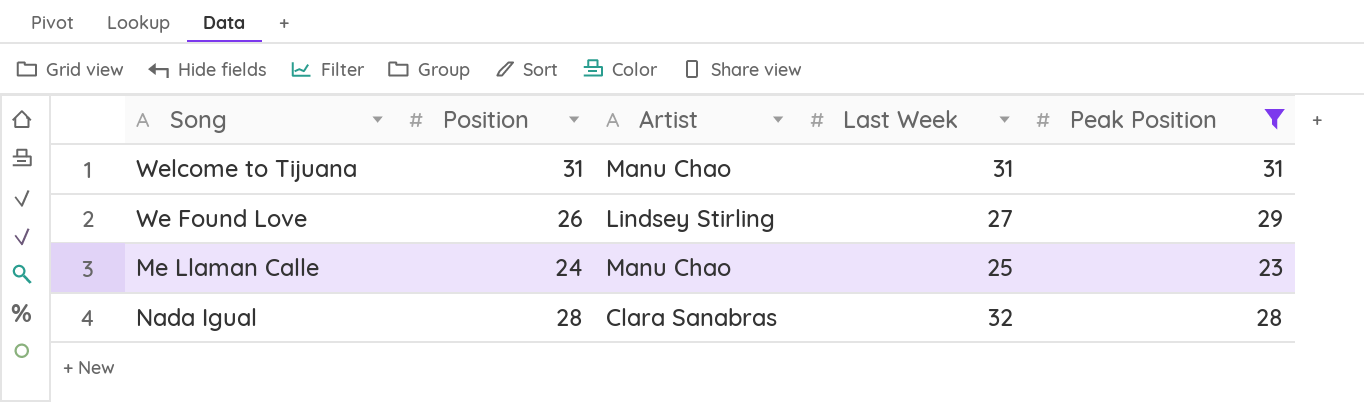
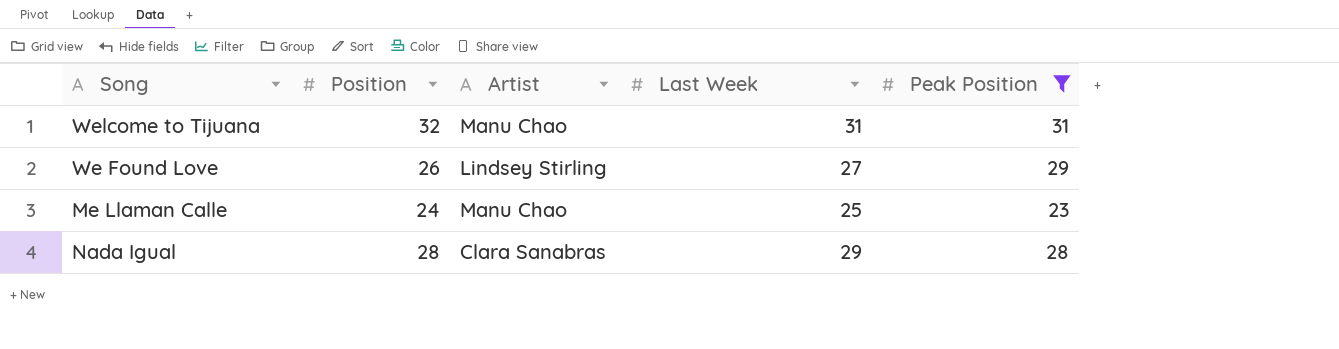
Welcome to Tijuana | Position: 31 -> 32
Nada Igual | Last Week: 32 -> 29

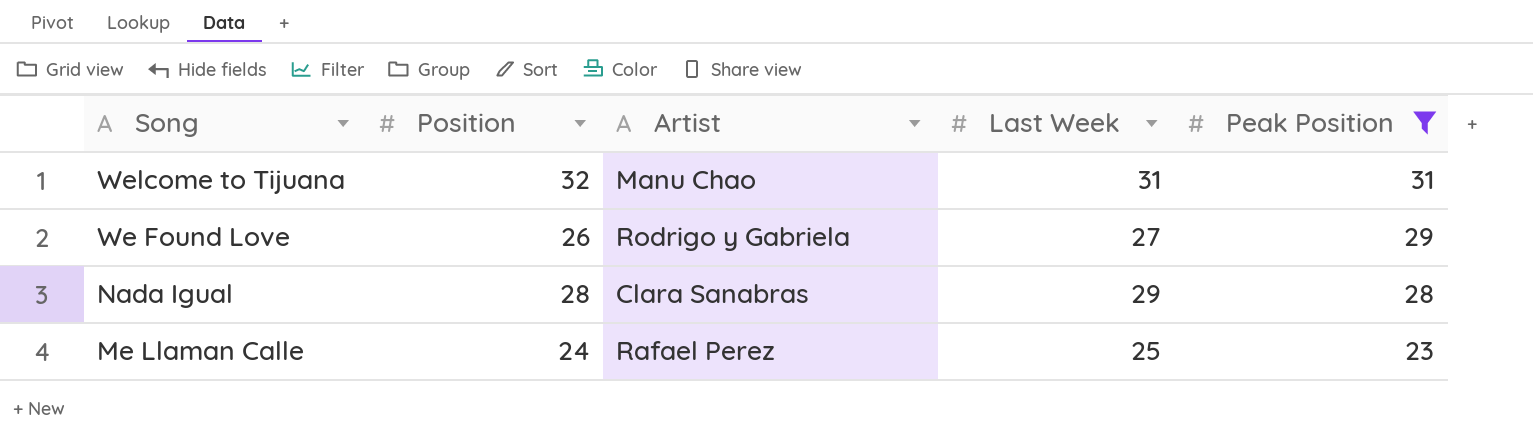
row order: none -> Song descending
We Found Love | Artist: Lindsey Stirling -> Rodrigo y Gabriela
Me Llaman Calle | Artist: Manu Chao -> Rafael Perez

